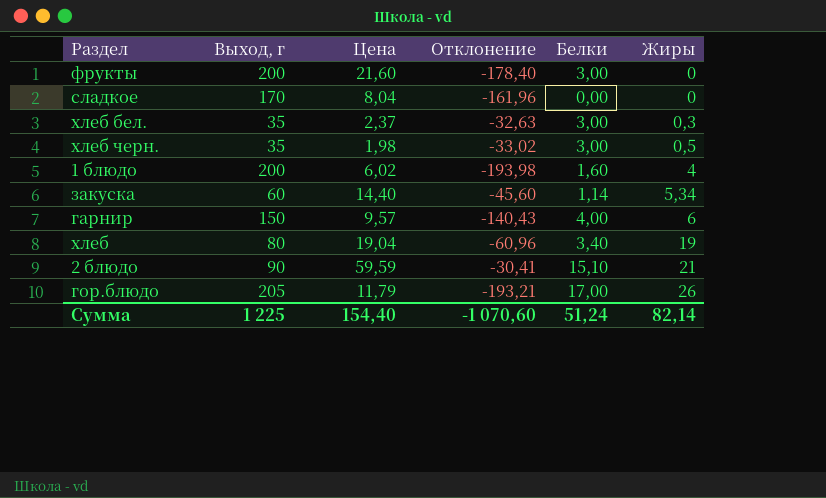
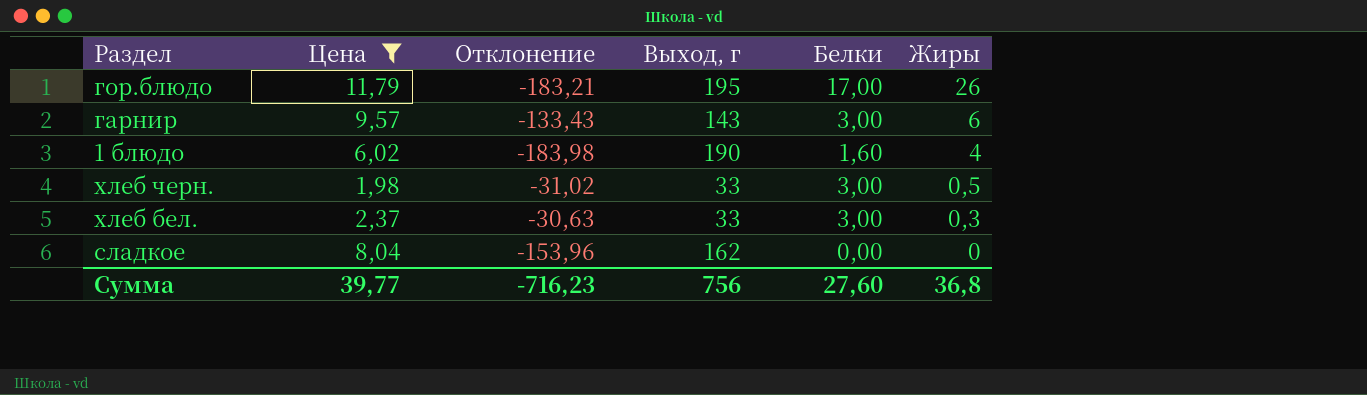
filter: none -> Цена <= 11,79
row order: Жиры ascending -> Жиры descending
column Выход, г | position: 2 -> 4
гор.блюдо | Отклонение: -193,21 -> -183,21
гор.блюдо | Выход, г: 205 -> 195
гарнир | Отклонение: -140,43 -> -133,43
гарнир | Выход, г: 150 -> 143
гарнир | Белки: 4,00 -> 3,00
1 блюдо | Отклонение: -193,98 -> -183,98
1 блюдо | Выход, г: 200 -> 190
хлеб черн. | Отклонение: -33,02 -> -31,02
хлеб черн. | Выход, г: 35 -> 33
хлеб бел. | Отклонение: -32,63 -> -30,63
хлеб бел. | Выход, г: 35 -> 33
сладкое | Отклонение: -161,96 -> -153,96
сладкое | Выход, г: 170 -> 162
Сумма | Цена: 154,40 -> 39,77
Сумма | Отклонение: -1 070,60 -> -716,23
Сумма | Выход, г: 1 225 -> 756
Сумма | Белки: 51,24 -> 27,60
Сумма | Жиры: 82,14 -> 36,8

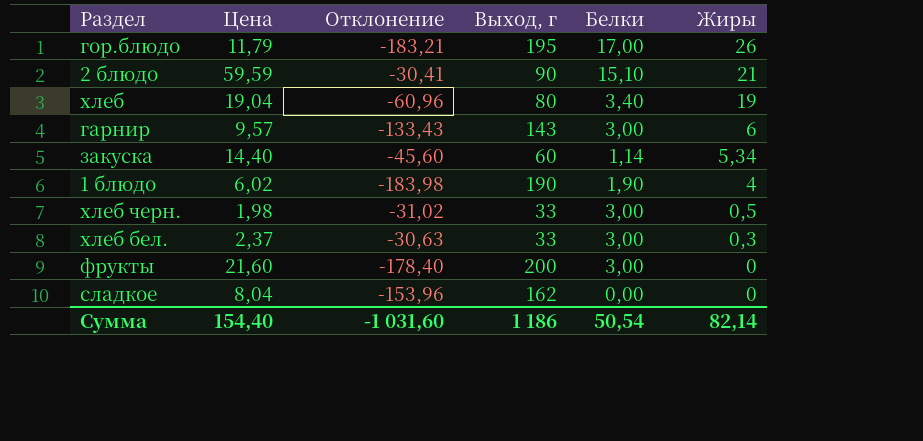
filter: Цена <= 11,79 -> none
1 блюдо | Белки: 1,60 -> 1,90
Сумма | Цена: 39,77 -> 154,40
Сумма | Отклонение: -716,23 -> -1 031,60
Сумма | Выход, г: 756 -> 1 186
Сумма | Белки: 27,60 -> 50,54
Сумма | Жиры: 36,8 -> 82,14

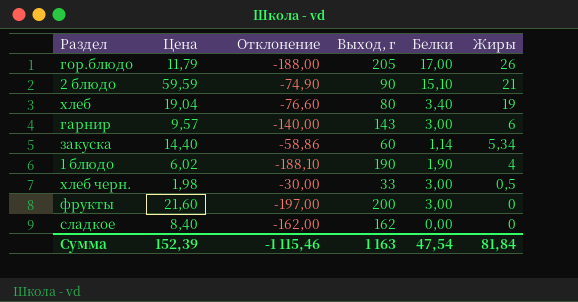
column Отклонение | formula: [Цена] - [Выход, г] -> [Белки] - [Выход, г]
row хлеб бел.: 2,37 | -30,63 | 33 | 3,00 | 0,3 -> none
гор.блюдо | Выход, г: 195 -> 205
сладкое | Цена: 8,04 -> 8,40
Сумма | Цена: 154,40 -> 152,39
Сумма | Отклонение: -1 031,60 -> -1 115,46
Сумма | Выход, г: 1 186 -> 1 163
Сумма | Белки: 50,54 -> 47,54
Сумма | Жиры: 82,14 -> 81,84

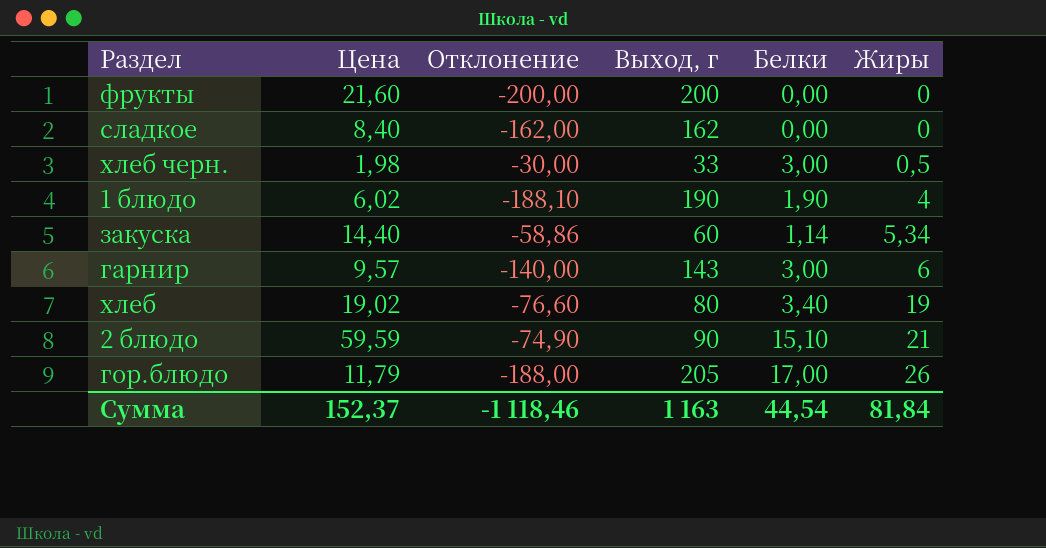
row order: Жиры descending -> Жиры ascending
фрукты | Отклонение: -197,00 -> -200,00
фрукты | Белки: 3,00 -> 0,00
хлеб | Цена: 19,04 -> 19,02
Сумма | Цена: 152,39 -> 152,37
Сумма | Отклонение: -1 115,46 -> -1 118,46
Сумма | Белки: 47,54 -> 44,54

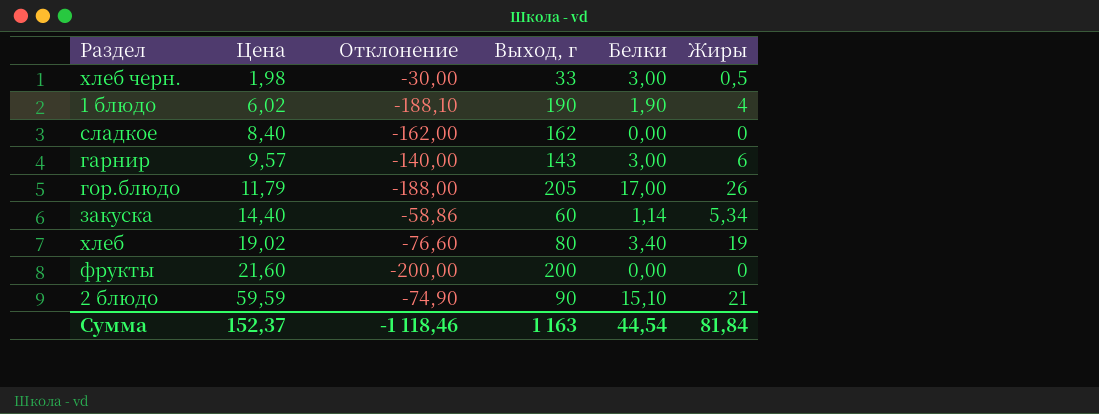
row order: Жиры ascending -> Цена ascending

